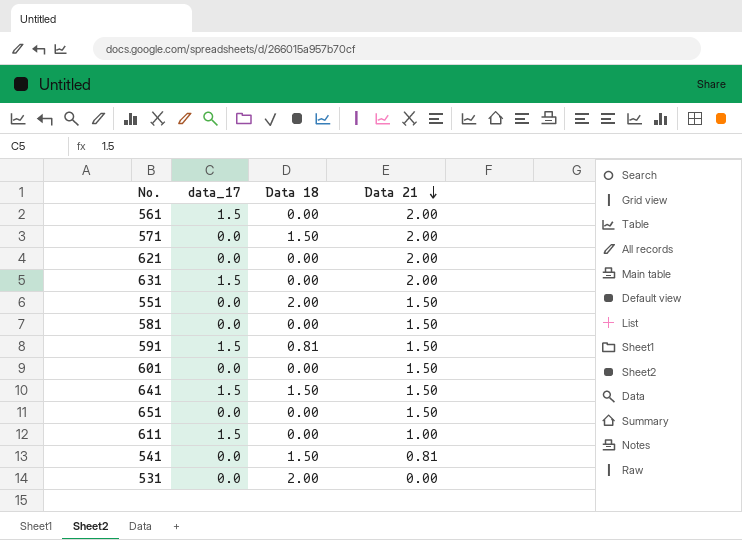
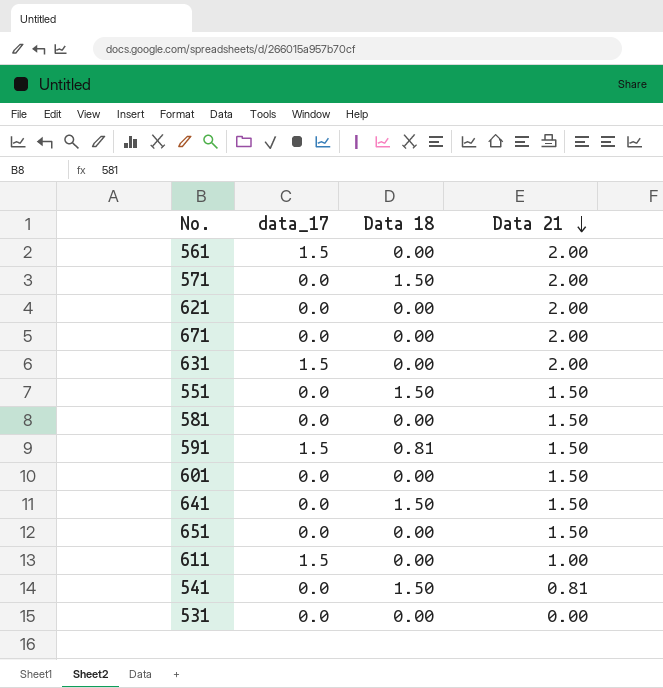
row 671: none -> 0.0 | 0.00 | 2.00
551 | Data 18: 2.00 -> 1.50
641 | data_17: 1.5 -> 0.0
531 | Data 18: 2.00 -> 0.00

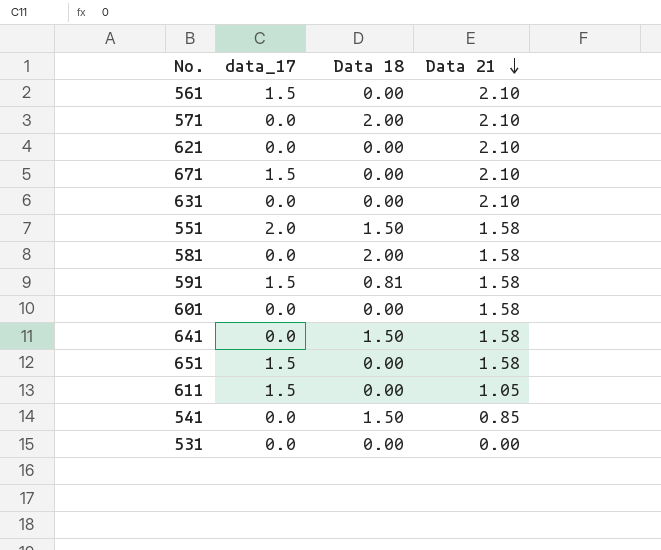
561 | Data 21: 2.00 -> 2.10
571 | Data 18: 1.50 -> 2.00
571 | Data 21: 2.00 -> 2.10
621 | Data 21: 2.00 -> 2.10
671 | data_17: 0.0 -> 1.5
671 | Data 21: 2.00 -> 2.10
631 | data_17: 1.5 -> 0.0
631 | Data 21: 2.00 -> 2.10
551 | data_17: 0.0 -> 2.0
551 | Data 21: 1.50 -> 1.58
581 | Data 18: 0.00 -> 2.00
581 | Data 21: 1.50 -> 1.58
591 | Data 21: 1.50 -> 1.58
601 | Data 21: 1.50 -> 1.58
641 | Data 21: 1.50 -> 1.58
651 | data_17: 0.0 -> 1.5
651 | Data 21: 1.50 -> 1.58
611 | Data 21: 1.00 -> 1.05
541 | Data 21: 0.81 -> 0.85

